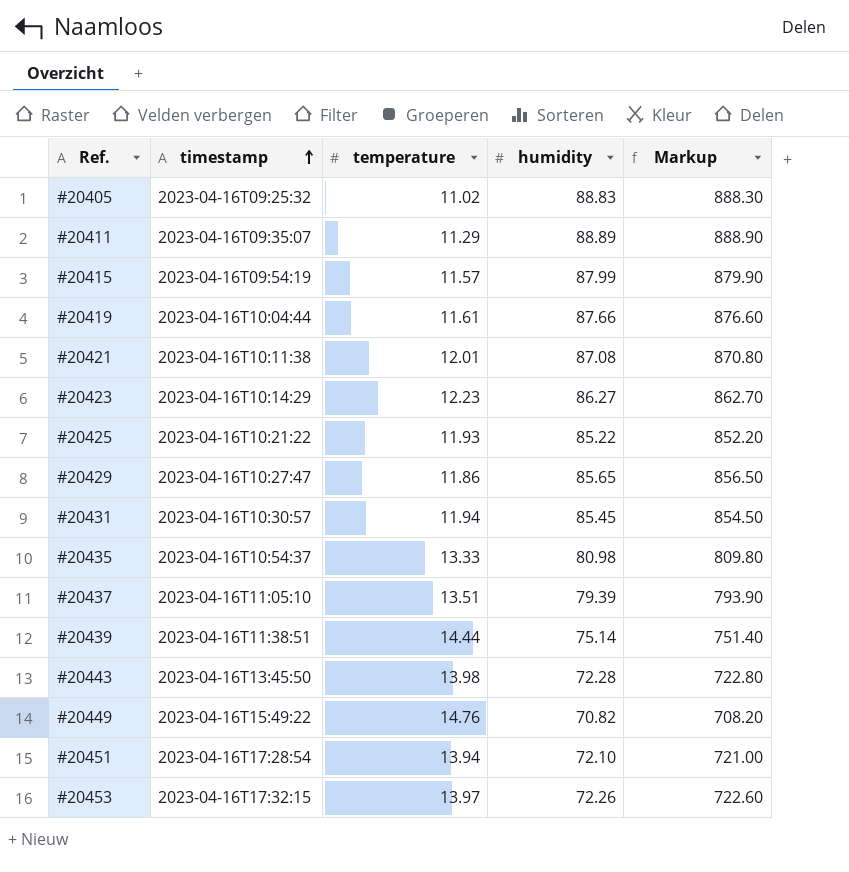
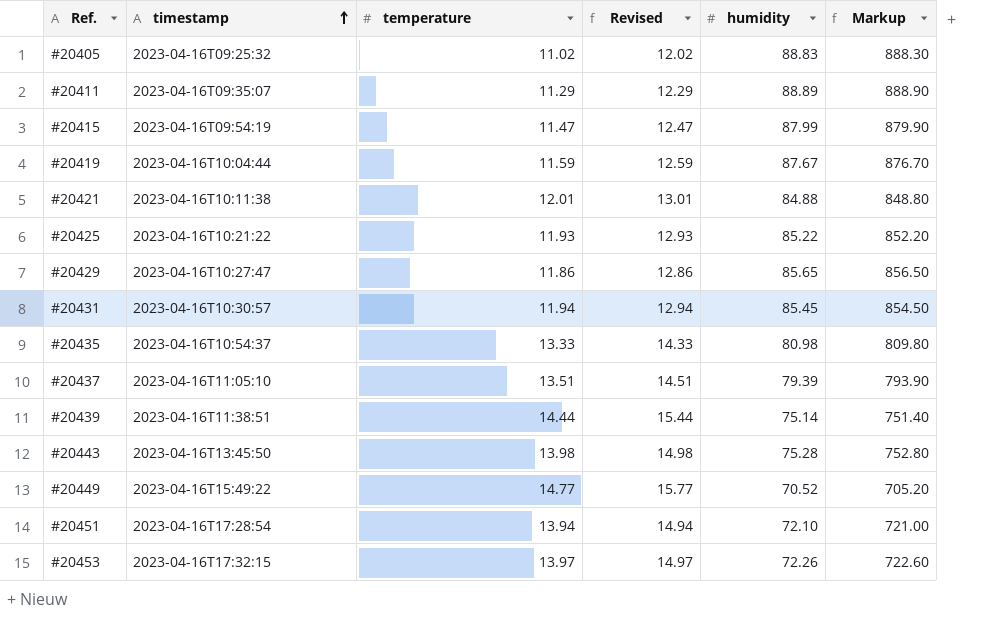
column Revised | formula: none -> [temperature] + 1
row #20423: 2023-04-16T10:14:29 | 12.23 | 86.27 | 862.70 -> none
#20415 | temperature: 11.57 -> 11.47
#20419 | temperature: 11.61 -> 11.59
#20419 | humidity: 87.66 -> 87.67
#20419 | Markup: 876.60 -> 876.70
#20421 | humidity: 87.08 -> 84.88
#20421 | Markup: 870.80 -> 848.80
#20443 | humidity: 72.28 -> 75.28
#20443 | Markup: 722.80 -> 752.80
#20449 | temperature: 14.76 -> 14.77
#20449 | humidity: 70.82 -> 70.52
#20449 | Markup: 708.20 -> 705.20

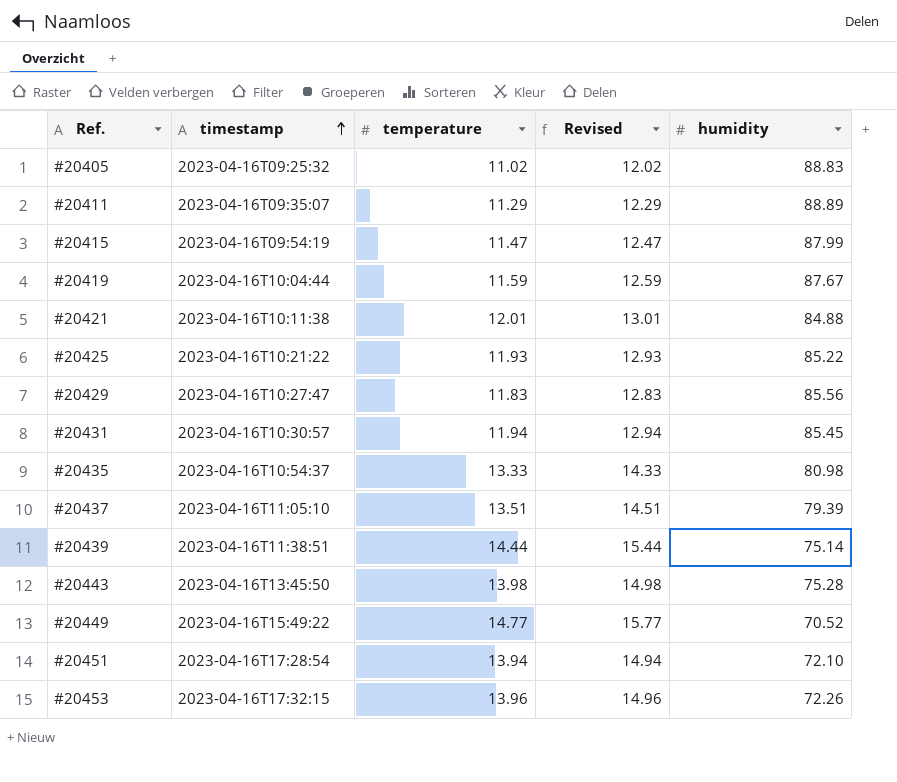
column Markup | formula: [humidity] * 10 -> none
#20429 | temperature: 11.86 -> 11.83
#20429 | Revised: 12.86 -> 12.83
#20429 | humidity: 85.65 -> 85.56
#20453 | temperature: 13.97 -> 13.96
#20453 | Revised: 14.97 -> 14.96

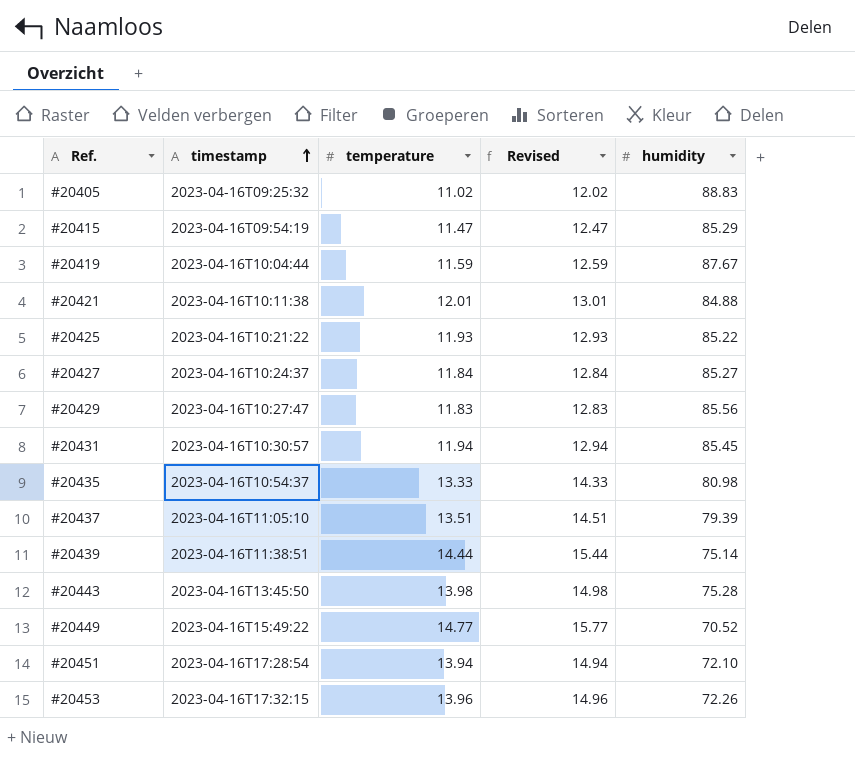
row #20411: 2023-04-16T09:35:07 | 11.29 | 12.29 | 88.89 -> none
#20415 | humidity: 87.99 -> 85.29
row #20427: none -> 2023-04-16T10:24:37 | 11.84 | 12.84 | 85.27

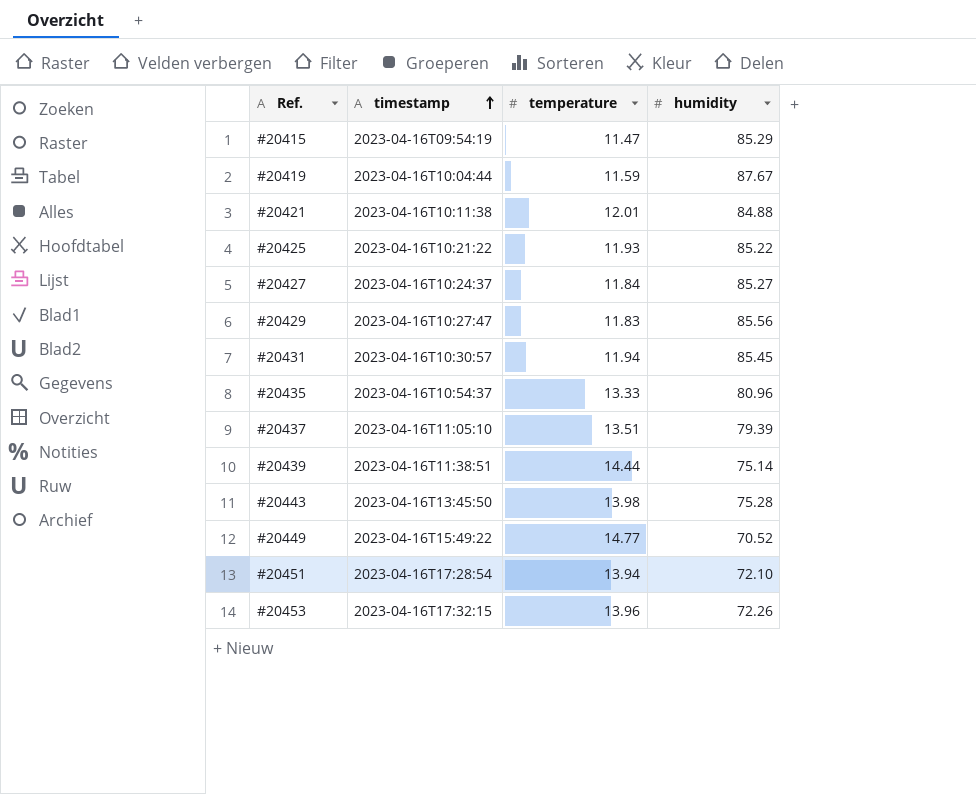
column Revised | formula: [temperature] + 1 -> none
row #20405: 2023-04-16T09:25:32 | 11.02 | 12.02 | 88.83 -> none
#20435 | humidity: 80.98 -> 80.96

